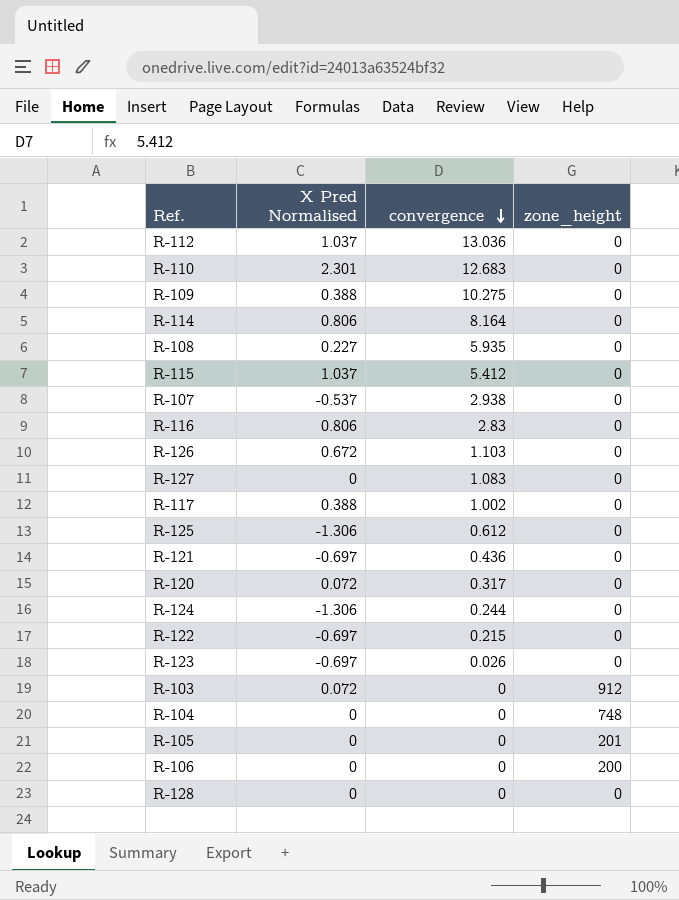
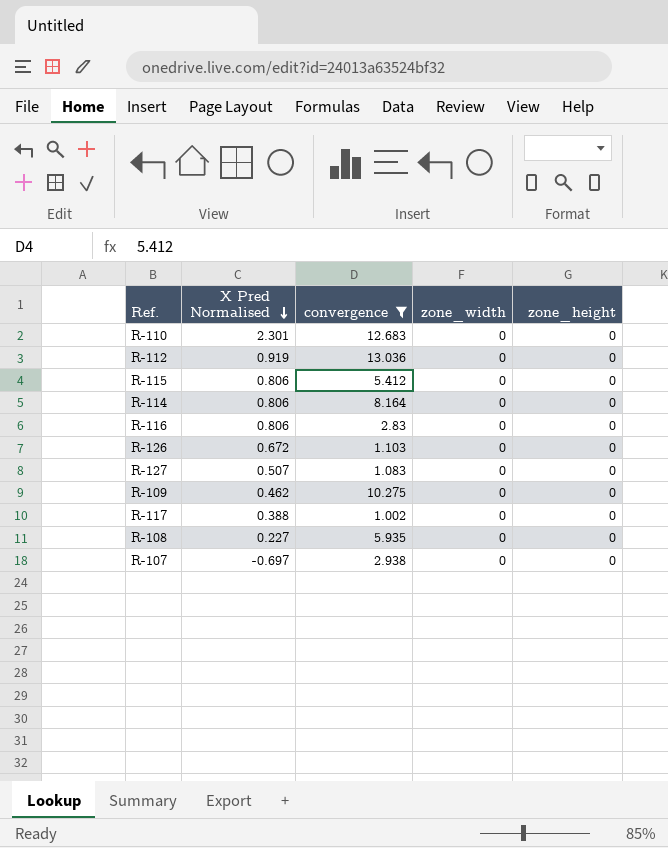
filter: none -> convergence >= 1.002
row order: convergence descending -> X Pred Normalised descending
column zone_width | position: none -> 4
R-112 | X Pred Normalised: 1.037 -> 0.919
R-115 | X Pred Normalised: 1.037 -> 0.806
R-127 | X Pred Normalised: 0 -> 0.507
R-109 | X Pred Normalised: 0.388 -> 0.462
R-107 | X Pred Normalised: -0.537 -> -0.697

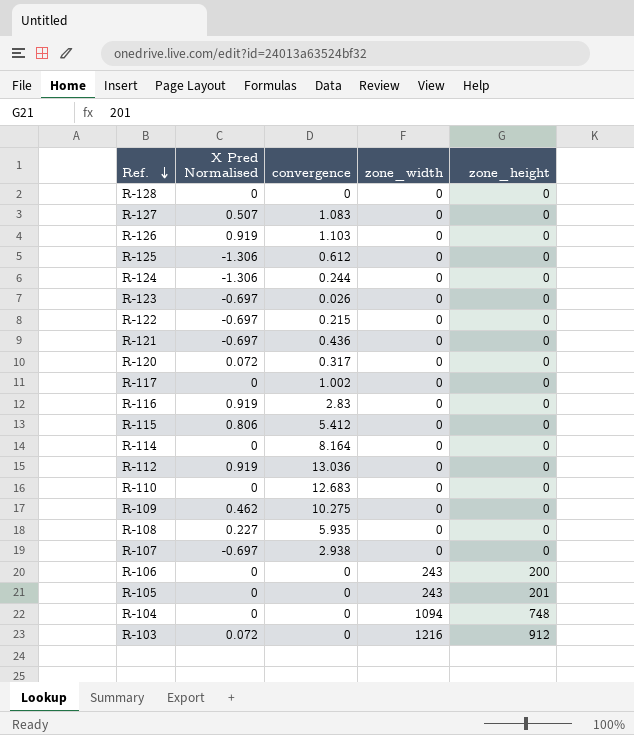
filter: convergence >= 1.002 -> none
row order: X Pred Normalised descending -> Ref. descending
R-126 | X Pred Normalised: 0.672 -> 0.919
R-117 | X Pred Normalised: 0.388 -> 0
R-116 | X Pred Normalised: 0.806 -> 0.919
R-114 | X Pred Normalised: 0.806 -> 0
R-110 | X Pred Normalised: 2.301 -> 0

